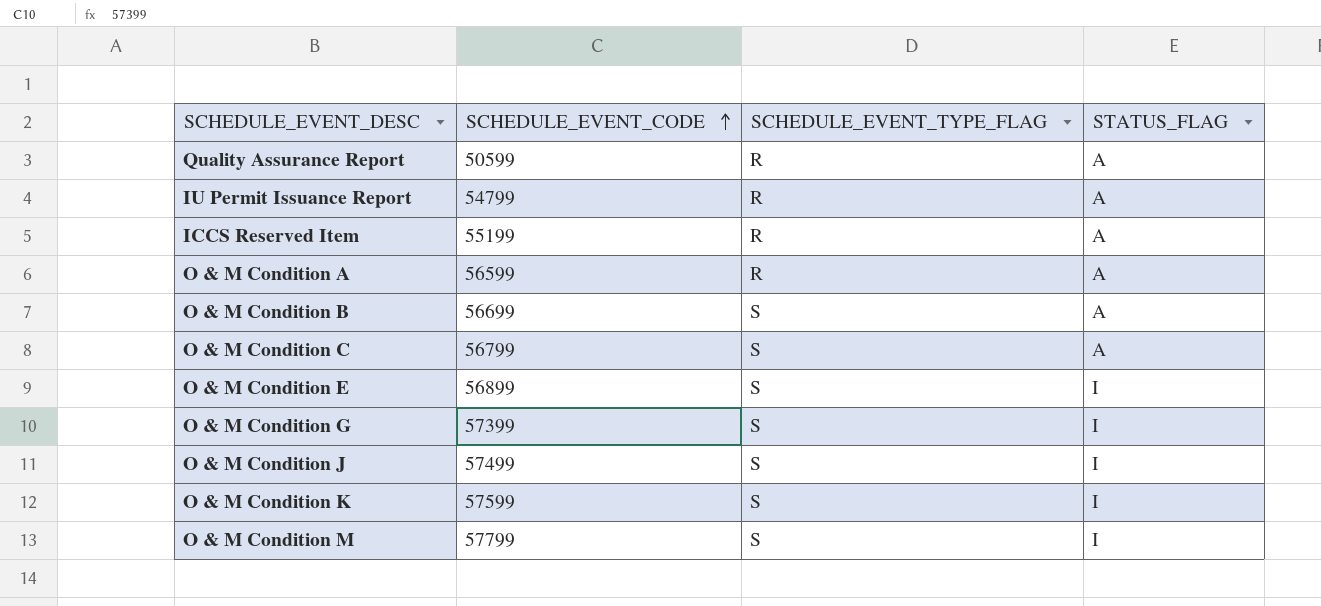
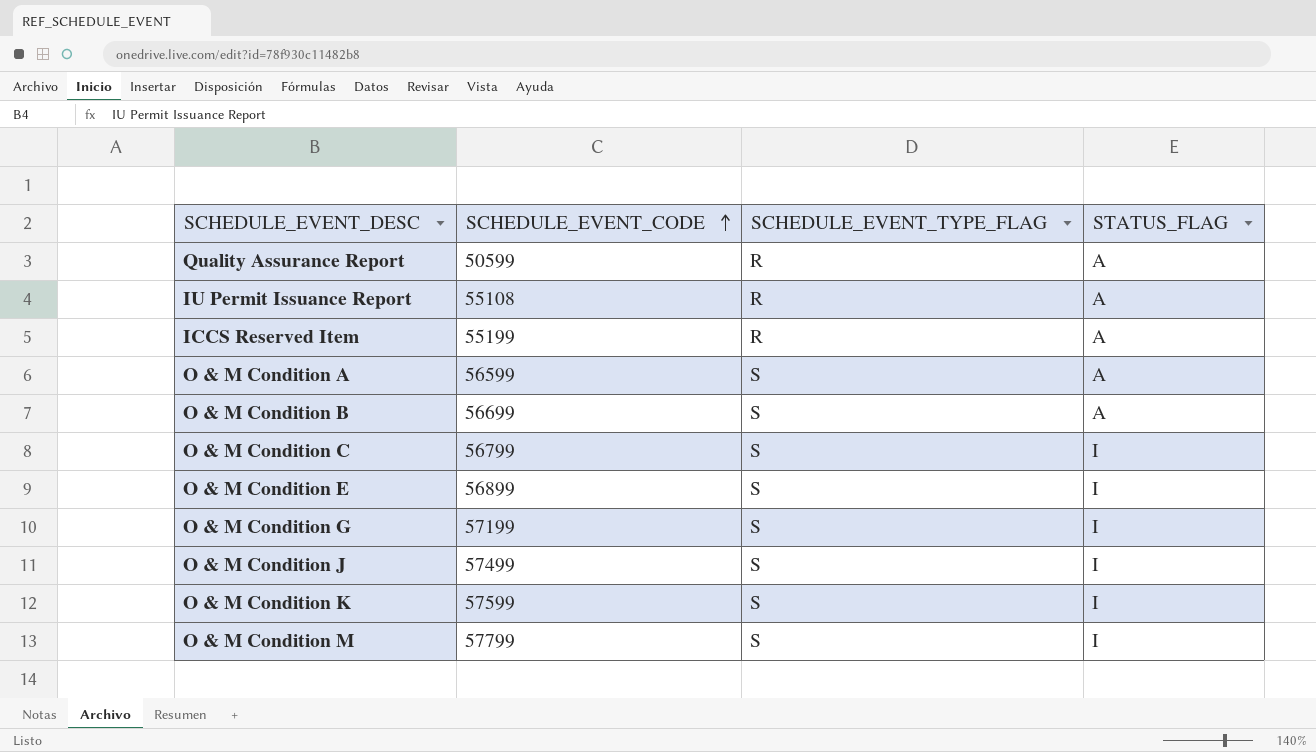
IU Permit Issuance Report | SCHEDULE_EVENT_CODE: 54799 -> 55108
O & M Condition A | SCHEDULE_EVENT_TYPE_FLAG: R -> S
O & M Condition C | STATUS_FLAG: A -> I
O & M Condition G | SCHEDULE_EVENT_CODE: 57399 -> 57199

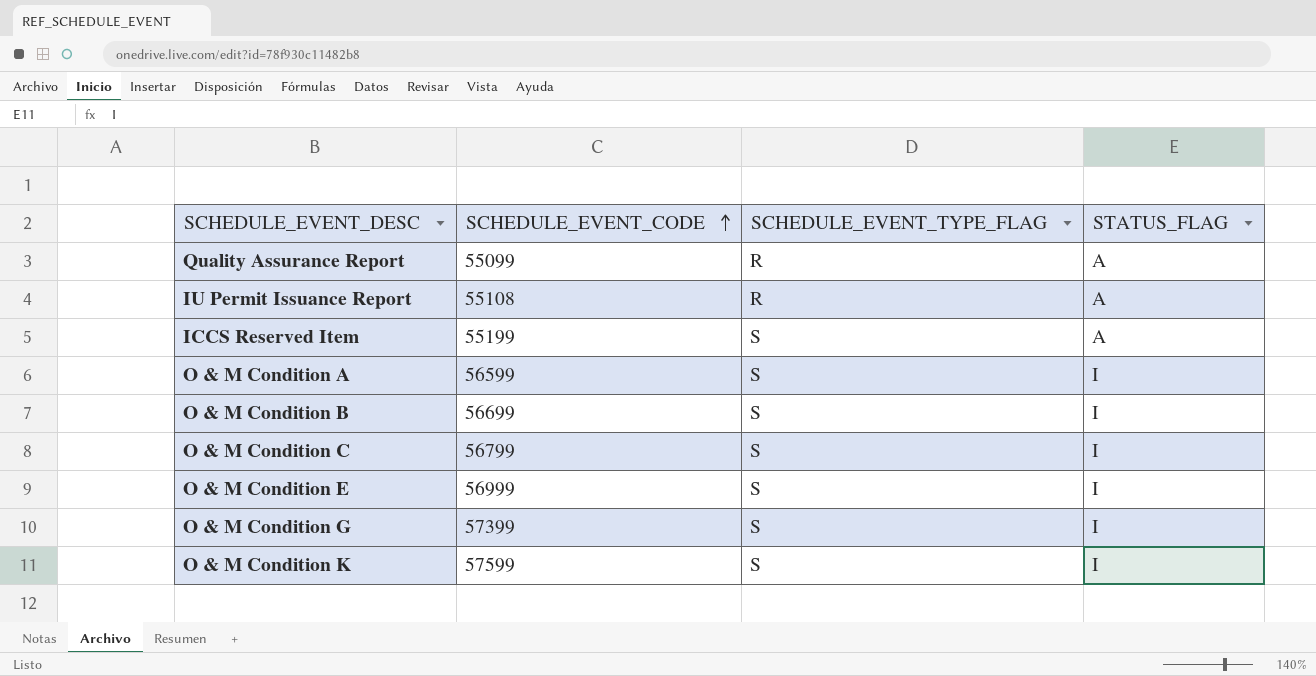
row O & M Condition J: 57499 | S | I -> none
row O & M Condition M: 57799 | S | I -> none
Quality Assurance Report | SCHEDULE_EVENT_CODE: 50599 -> 55099
ICCS Reserved Item | SCHEDULE_EVENT_TYPE_FLAG: R -> S
O & M Condition A | STATUS_FLAG: A -> I
O & M Condition B | STATUS_FLAG: A -> I
O & M Condition E | SCHEDULE_EVENT_CODE: 56899 -> 56999
O & M Condition G | SCHEDULE_EVENT_CODE: 57199 -> 57399

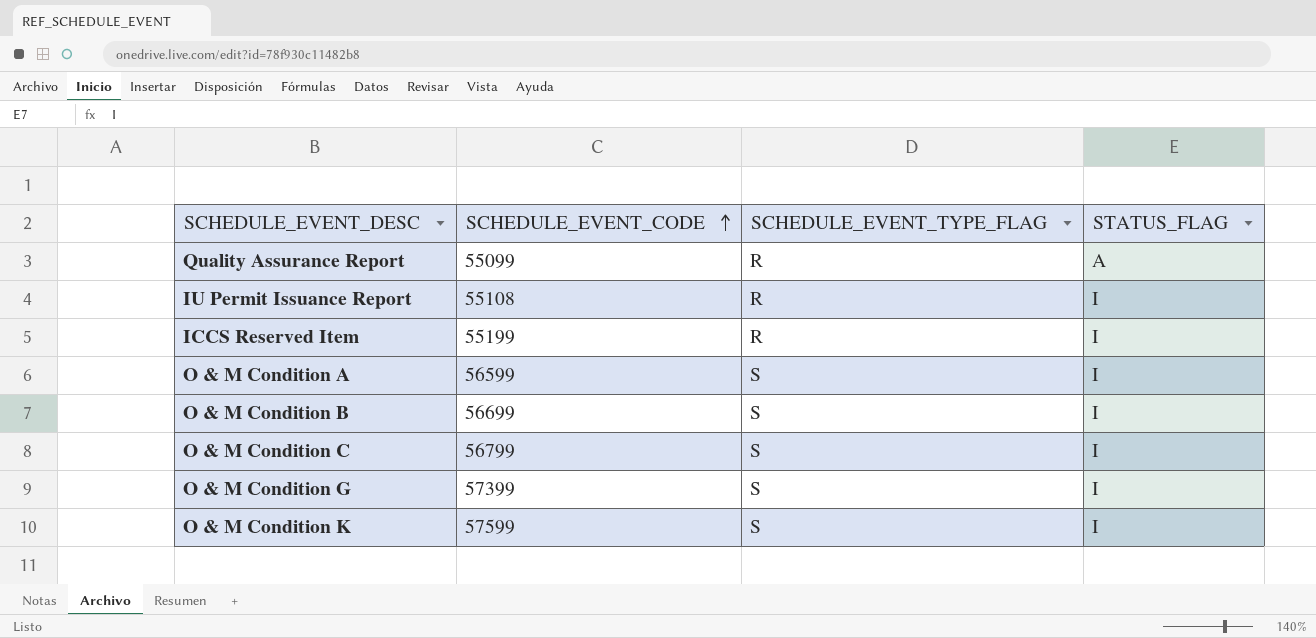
row O & M Condition E: 56999 | S | I -> none
IU Permit Issuance Report | STATUS_FLAG: A -> I
ICCS Reserved Item | SCHEDULE_EVENT_TYPE_FLAG: S -> R
ICCS Reserved Item | STATUS_FLAG: A -> I

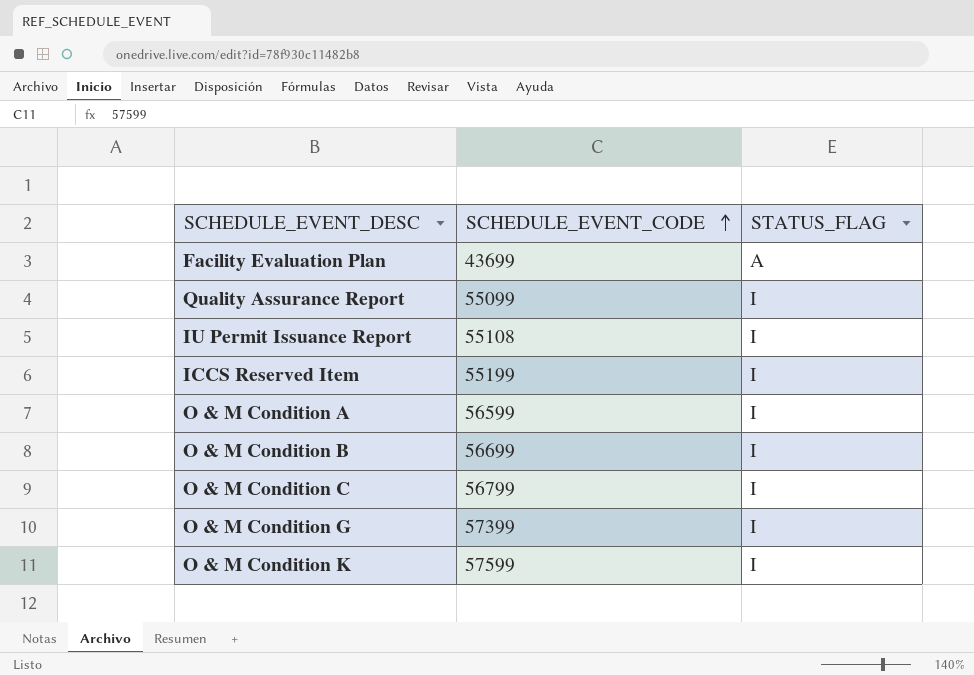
column SCHEDULE_EVENT_TYPE_FLAG | position: 3 -> none
row Facility Evaluation Plan: none -> 43699 | A
Quality Assurance Report | STATUS_FLAG: A -> I

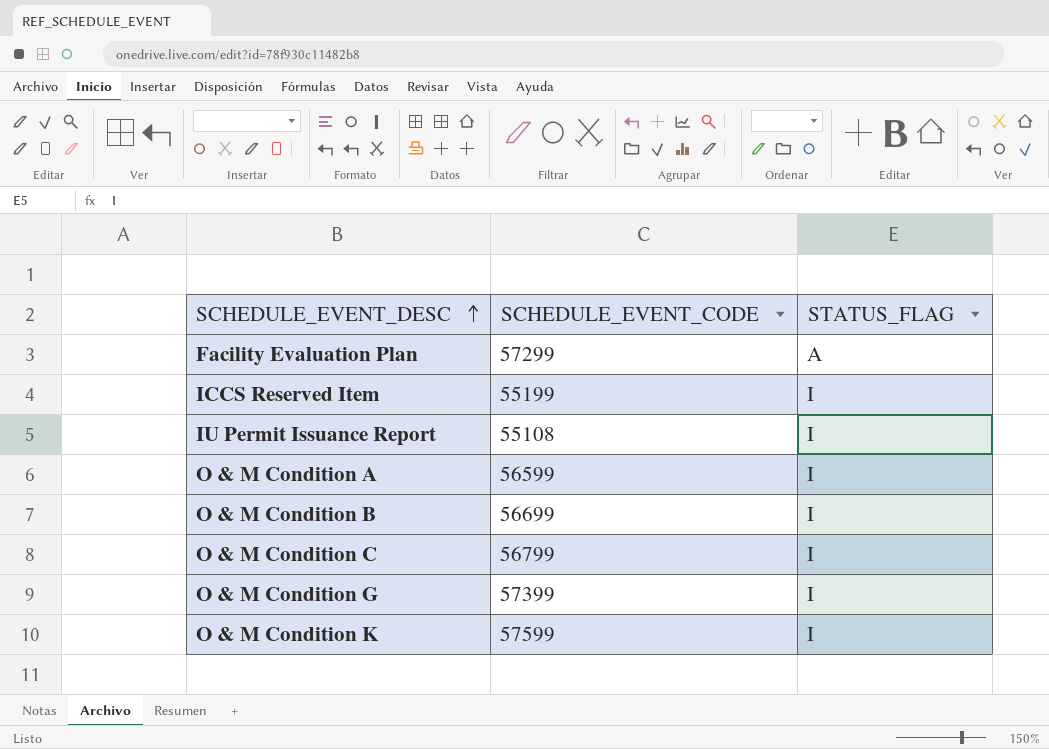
row order: SCHEDULE_EVENT_CODE ascending -> SCHEDULE_EVENT_DESC ascending
row Quality Assurance Report: 55099 | I -> none
Facility Evaluation Plan | SCHEDULE_EVENT_CODE: 43699 -> 57299

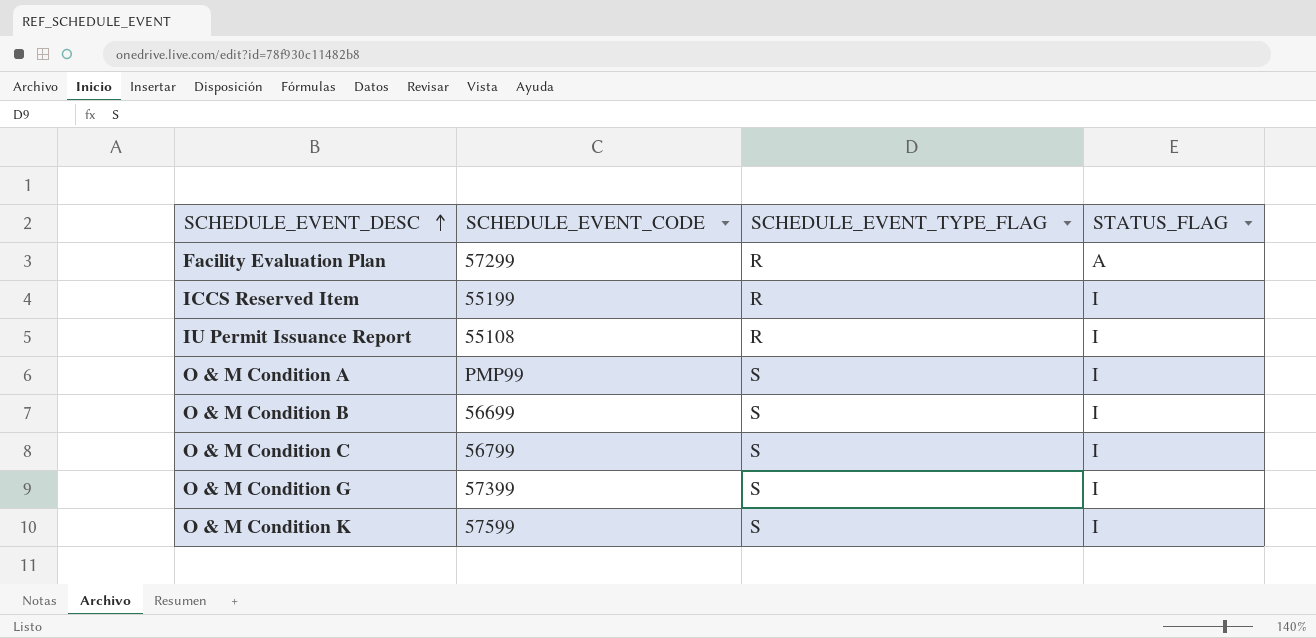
column SCHEDULE_EVENT_TYPE_FLAG | position: none -> 3
O & M Condition A | SCHEDULE_EVENT_CODE: 56599 -> PMP99

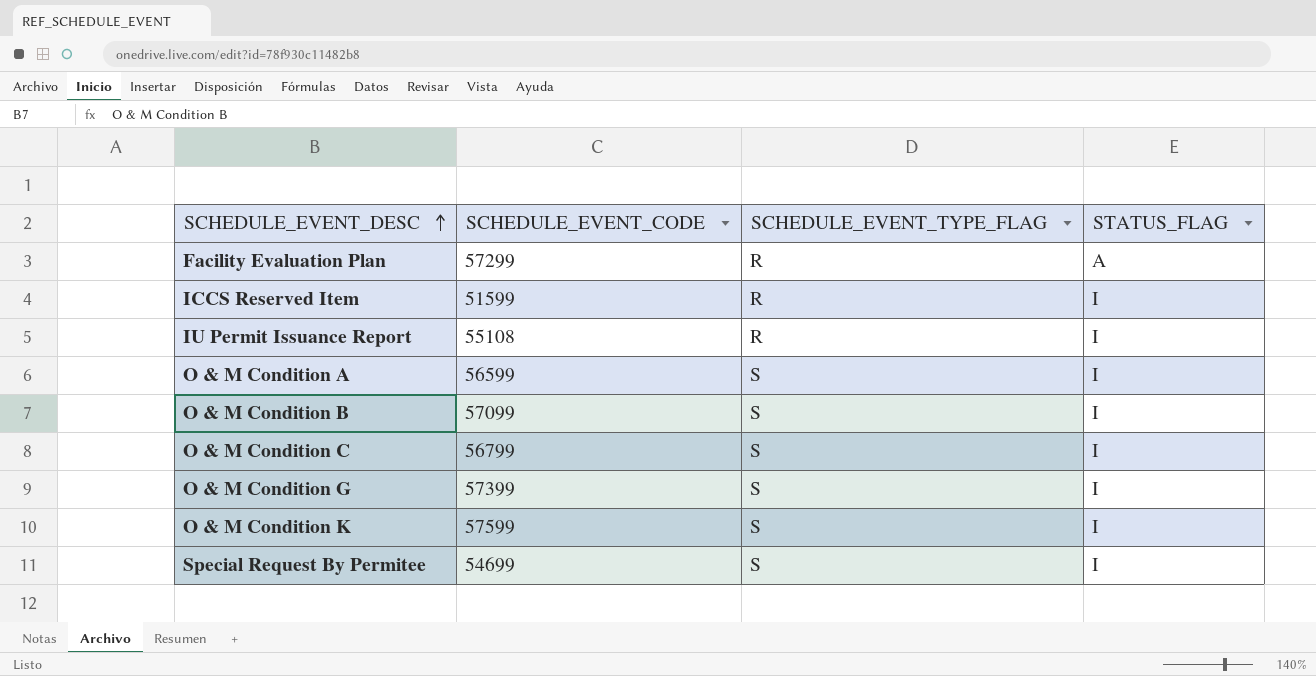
ICCS Reserved Item | SCHEDULE_EVENT_CODE: 55199 -> 51599
O & M Condition A | SCHEDULE_EVENT_CODE: PMP99 -> 56599
O & M Condition B | SCHEDULE_EVENT_CODE: 56699 -> 57099
row Special Request By Permitee: none -> 54699 | S | I

